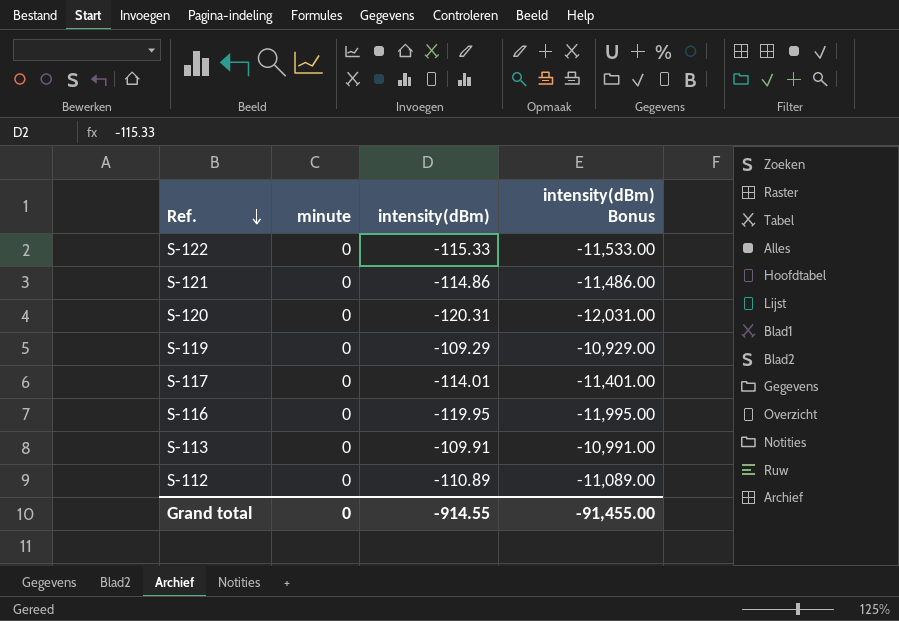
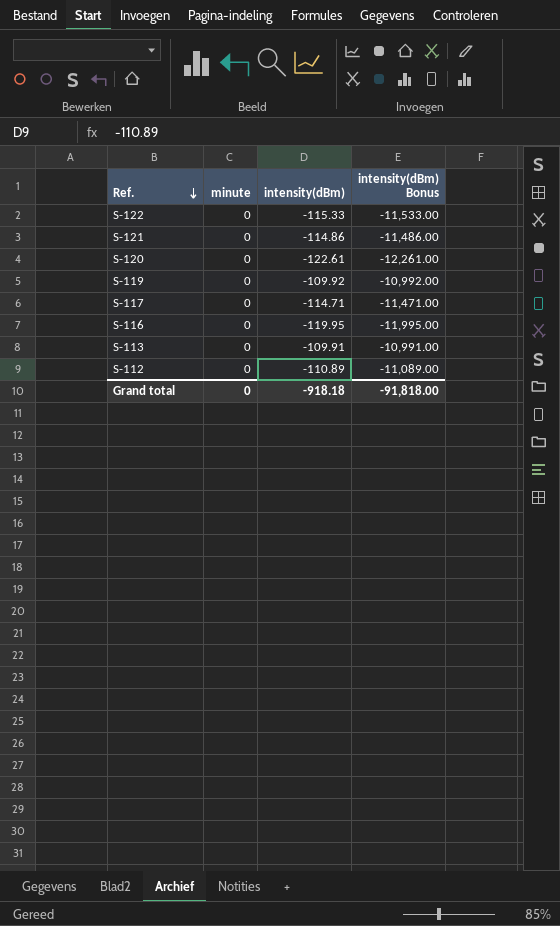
S-120 | intensity(dBm): -120.31 -> -122.61
S-120 | intensity(dBm) Bonus: -12,031.00 -> -12,261.00
S-119 | intensity(dBm): -109.29 -> -109.92
S-119 | intensity(dBm) Bonus: -10,929.00 -> -10,992.00
S-117 | intensity(dBm): -114.01 -> -114.71
S-117 | intensity(dBm) Bonus: -11,401.00 -> -11,471.00
Grand total | intensity(dBm): -914.55 -> -918.18
Grand total | intensity(dBm) Bonus: -91,455.00 -> -91,818.00

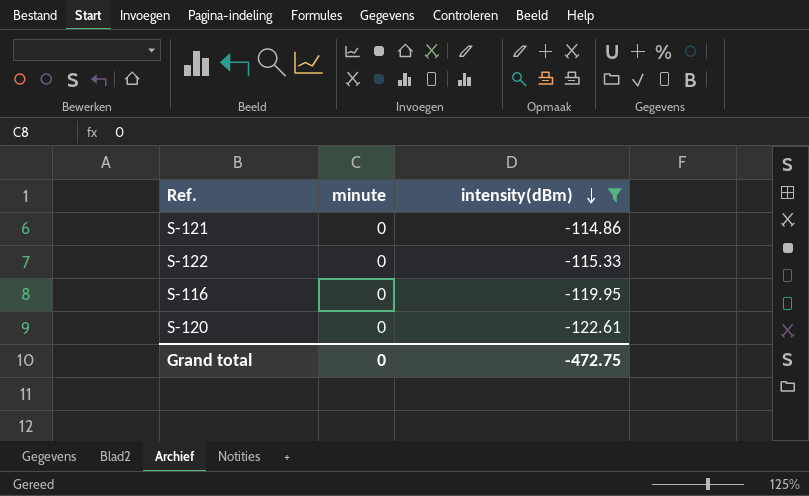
filter: none -> intensity(dBm) <= -114.86
row order: Ref. descending -> intensity(dBm) descending
column intensity(dBm) Bonus | formula: [intensity(dBm)] * 100 -> none
Grand total | intensity(dBm): -918.18 -> -472.75

